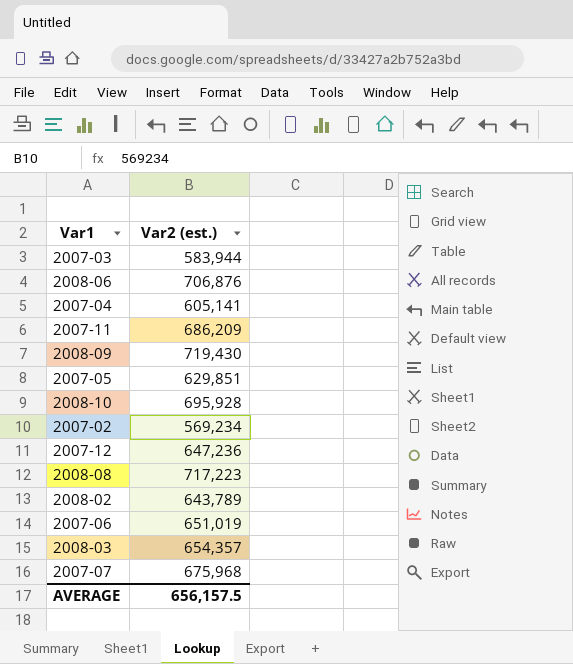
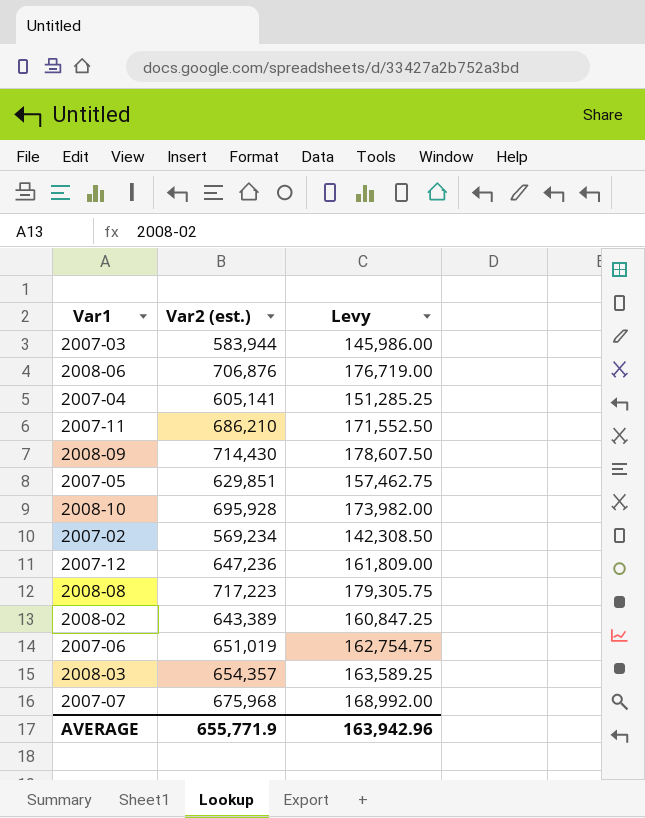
column Levy | formula: none -> [Var2 (est.)] * 0.25
2007-11 | Var2 (est.): 686,209 -> 686,210
2008-09 | Var2 (est.): 719,430 -> 714,430
2008-02 | Var2 (est.): 643,789 -> 643,389
AVERAGE | Var2 (est.): 656,157.5 -> 655,771.9

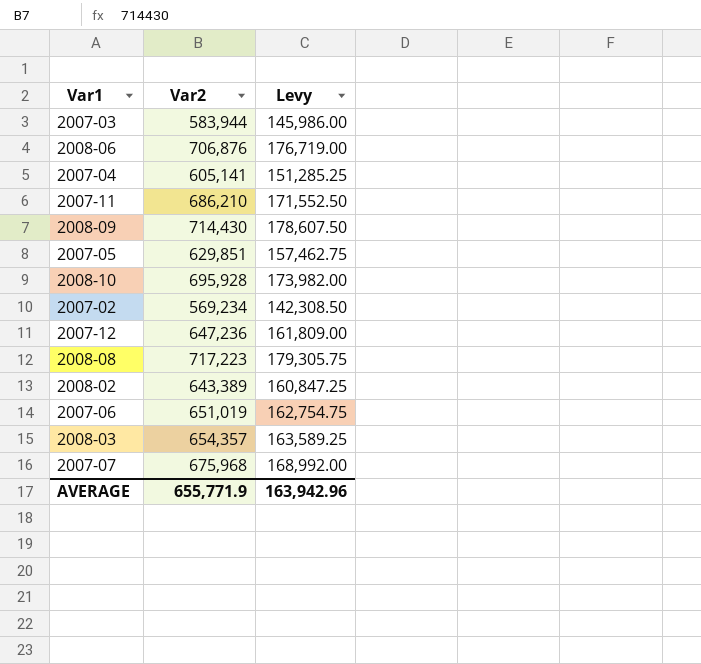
column name: Var2 (est.) -> Var2

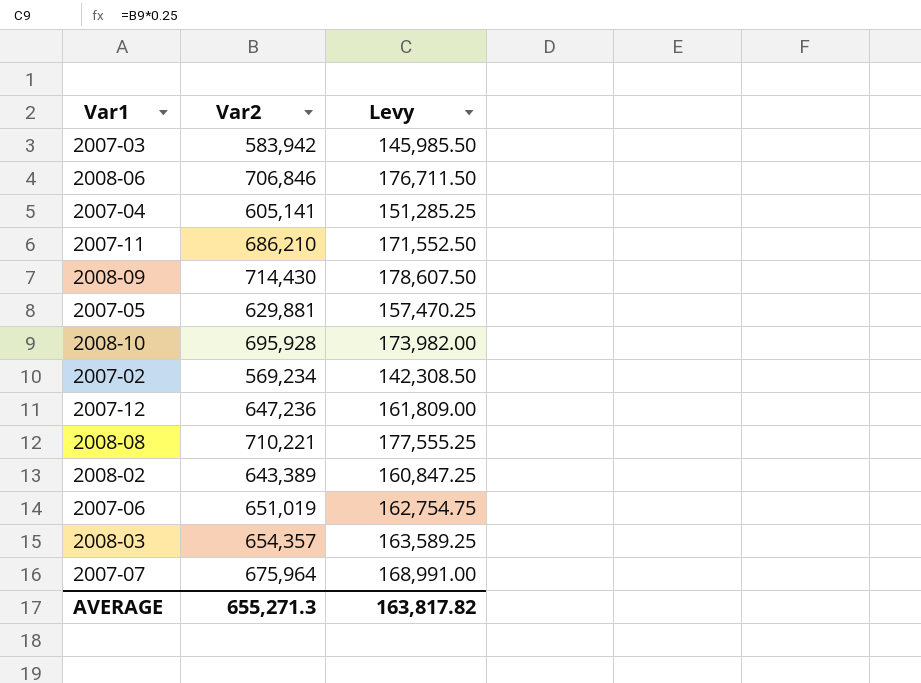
2007-03 | Var2: 583,944 -> 583,942
2007-03 | Levy: 145,986.00 -> 145,985.50
2008-06 | Var2: 706,876 -> 706,846
2008-06 | Levy: 176,719.00 -> 176,711.50
2007-05 | Var2: 629,851 -> 629,881
2007-05 | Levy: 157,462.75 -> 157,470.25
2008-08 | Var2: 717,223 -> 710,221
2008-08 | Levy: 179,305.75 -> 177,555.25
2007-07 | Var2: 675,968 -> 675,964
2007-07 | Levy: 168,992.00 -> 168,991.00
AVERAGE | Var2: 655,771.9 -> 655,271.3
AVERAGE | Levy: 163,942.96 -> 163,817.82

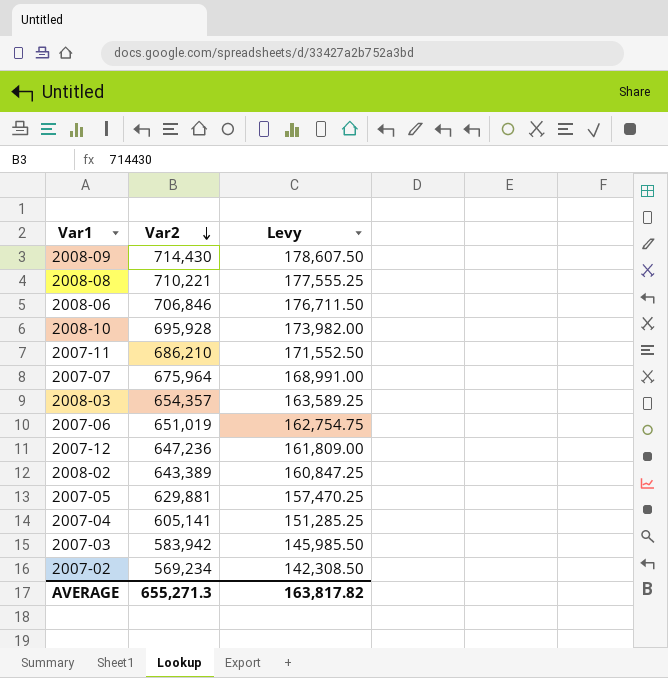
row order: none -> Var2 descending

